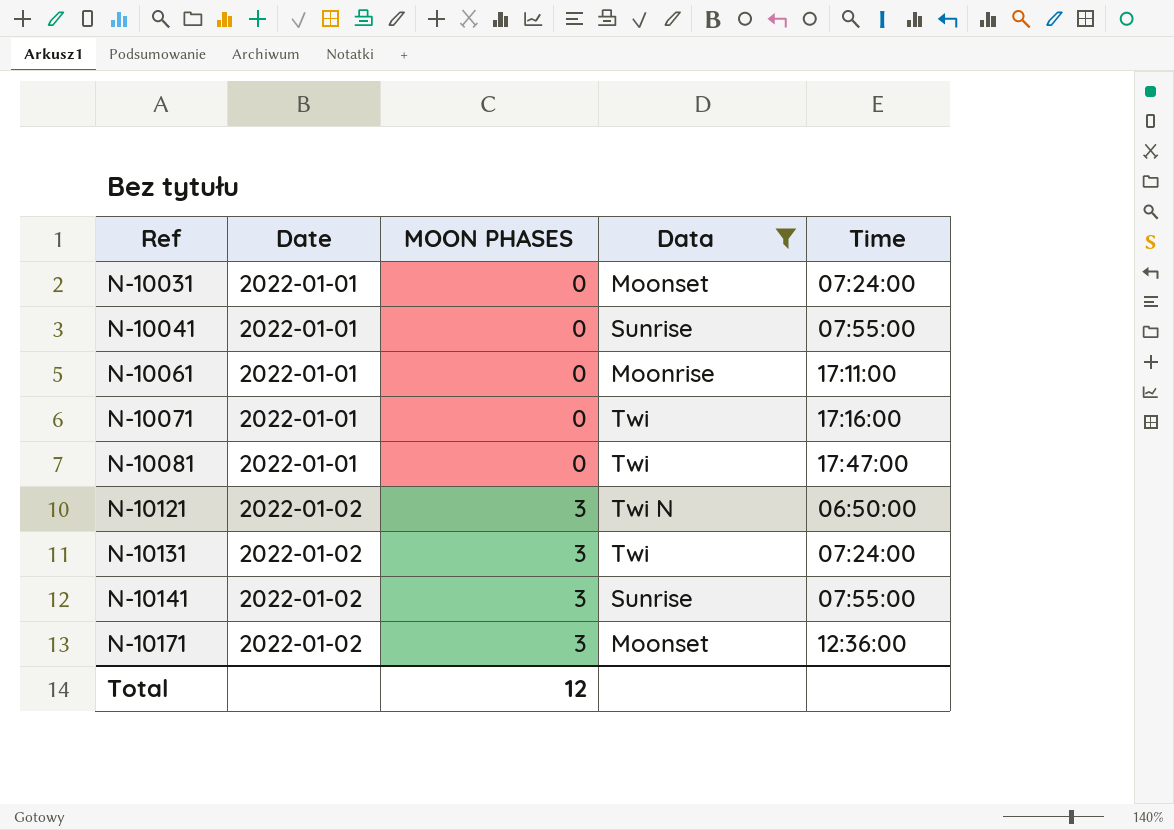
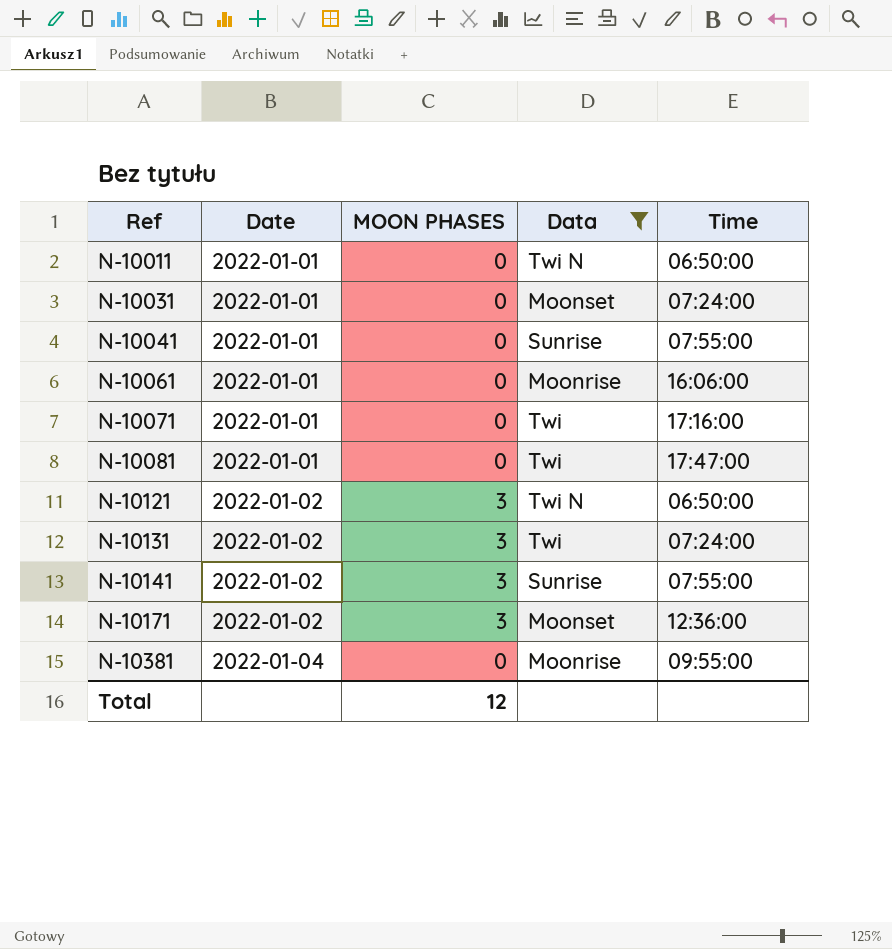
row N-10011: none -> 2022-01-01 | 0 | Twi N | 06:50:00
N-10061 | Time: 17:11:00 -> 16:06:00
row N-10381: none -> 2022-01-04 | 0 | Moonrise | 09:55:00

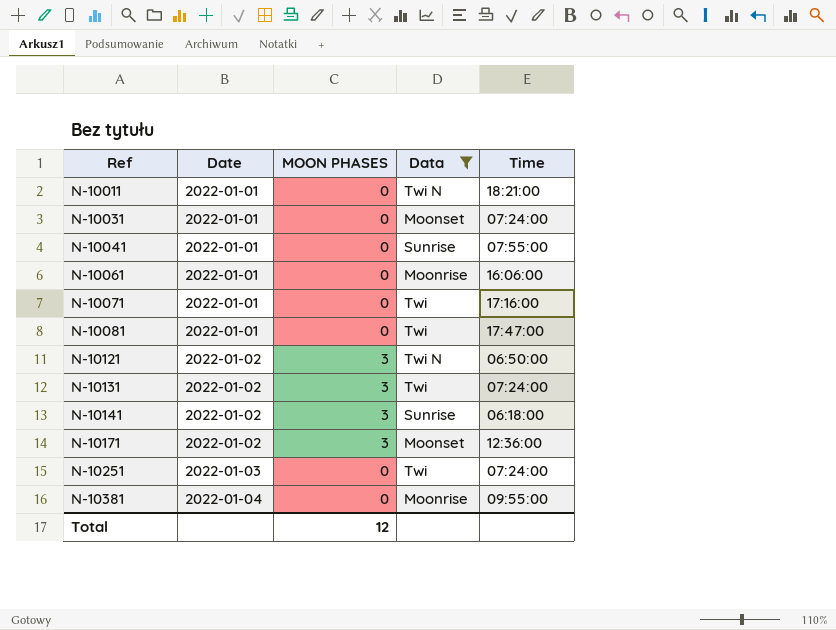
N-10011 | Time: 06:50:00 -> 18:21:00
N-10141 | Time: 07:55:00 -> 06:18:00
row N-10251: none -> 2022-01-03 | 0 | Twi | 07:24:00

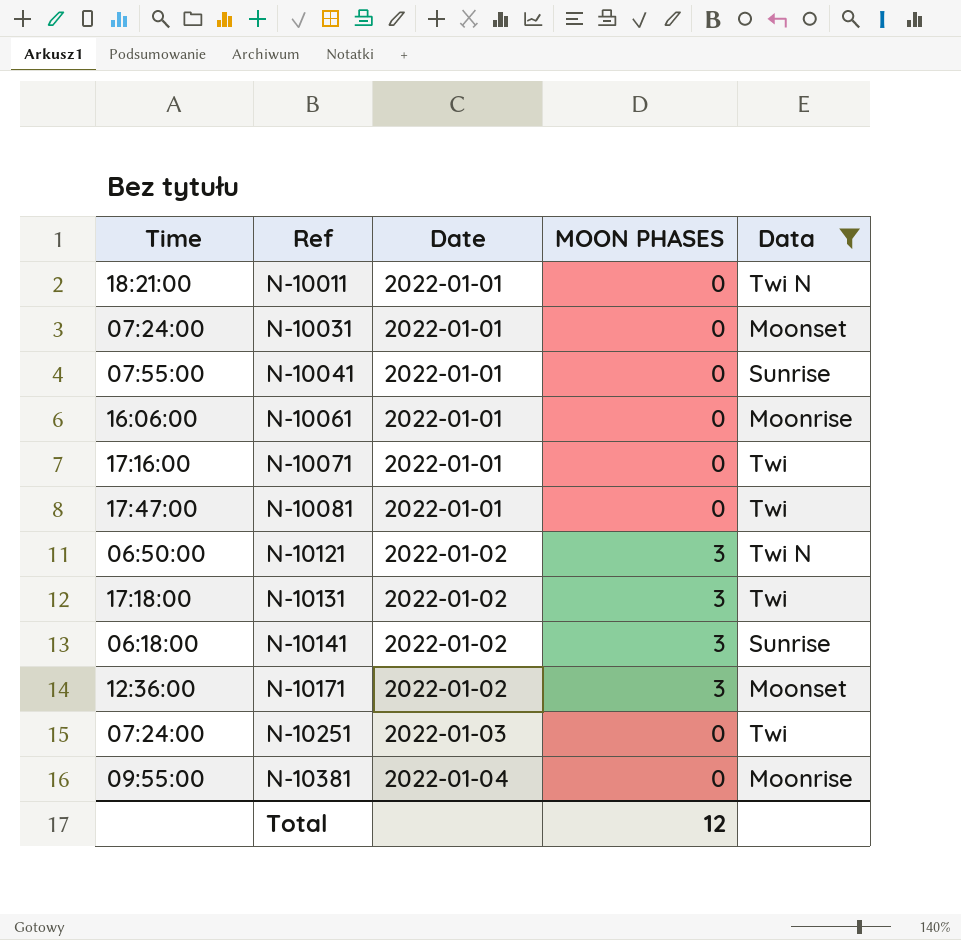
column Time | position: 5 -> 1
N-10131 | Time: 07:24:00 -> 17:18:00

